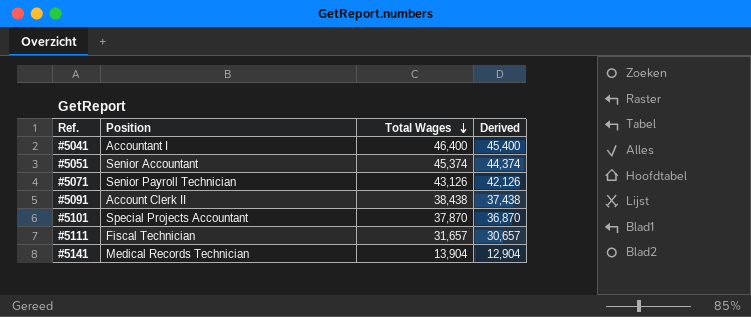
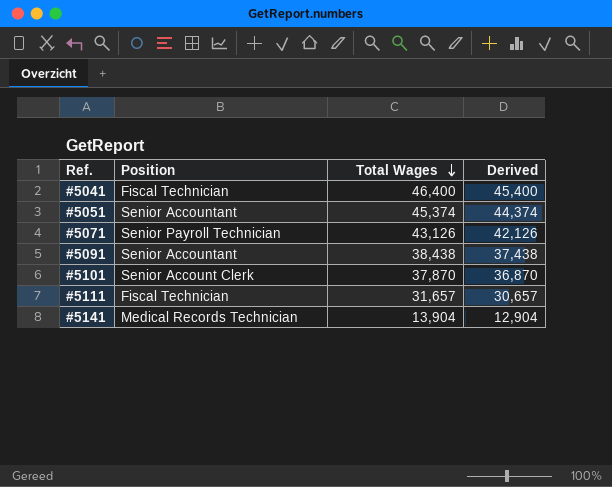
#5041 | Position: Accountant I -> Fiscal Technician
#5091 | Position: Account Clerk II -> Senior Accountant
#5101 | Position: Special Projects Accountant -> Senior Account Clerk

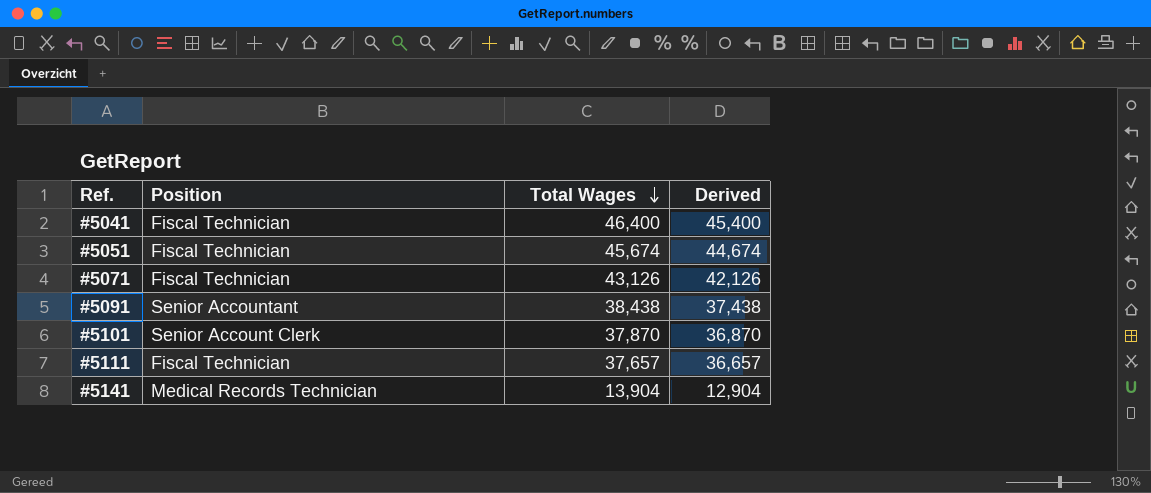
#5051 | Position: Senior Accountant -> Fiscal Technician
#5051 | Total Wages: 45,374 -> 45,674
#5051 | Derived: 44,374 -> 44,674
#5071 | Position: Senior Payroll Technician -> Fiscal Technician
#5111 | Total Wages: 31,657 -> 37,657
#5111 | Derived: 30,657 -> 36,657

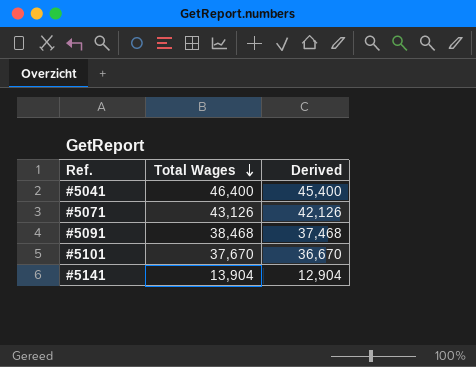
column Position | position: 2 -> none
row #5051: Fiscal Technician | 45,674 | 44,674 -> none
row #5111: Fiscal Technician | 37,657 | 36,657 -> none
#5091 | Total Wages: 38,438 -> 38,468
#5091 | Derived: 37,438 -> 37,468
#5101 | Total Wages: 37,870 -> 37,670
#5101 | Derived: 36,870 -> 36,670

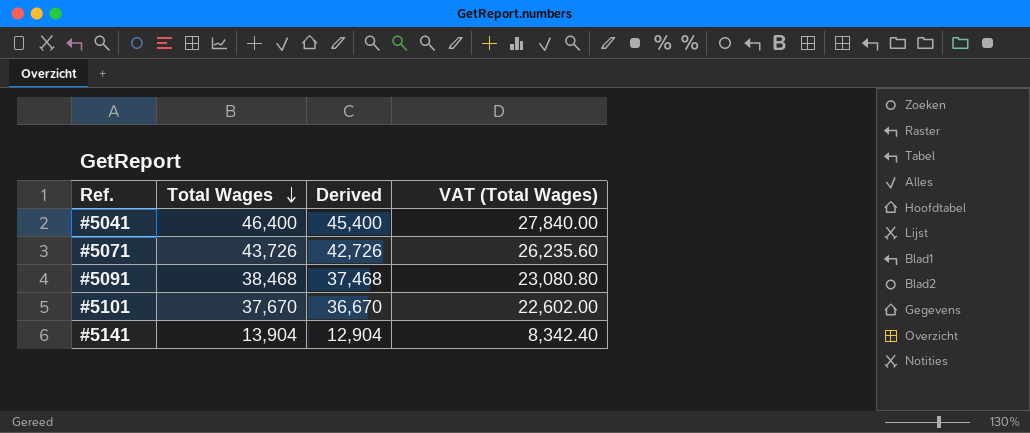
column VAT (Total Wages) | formula: none -> [Total Wages] * 0.6
#5071 | Total Wages: 43,126 -> 43,726
#5071 | Derived: 42,126 -> 42,726

